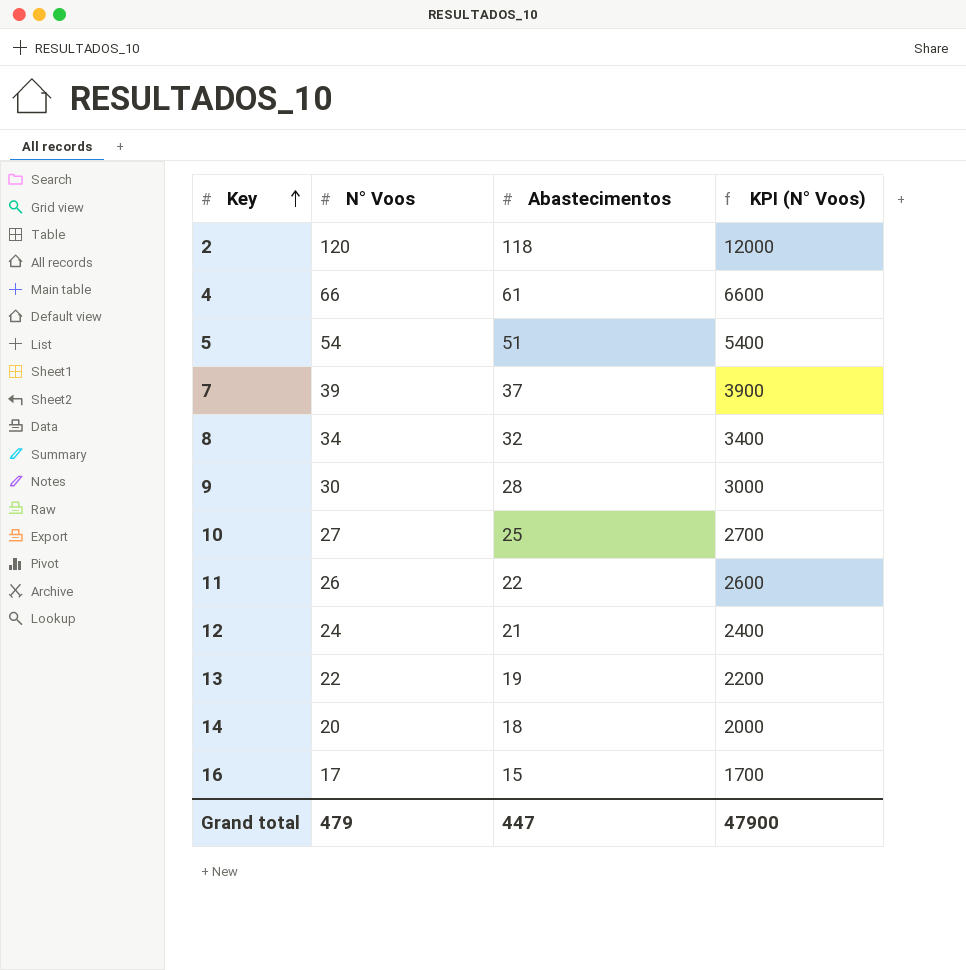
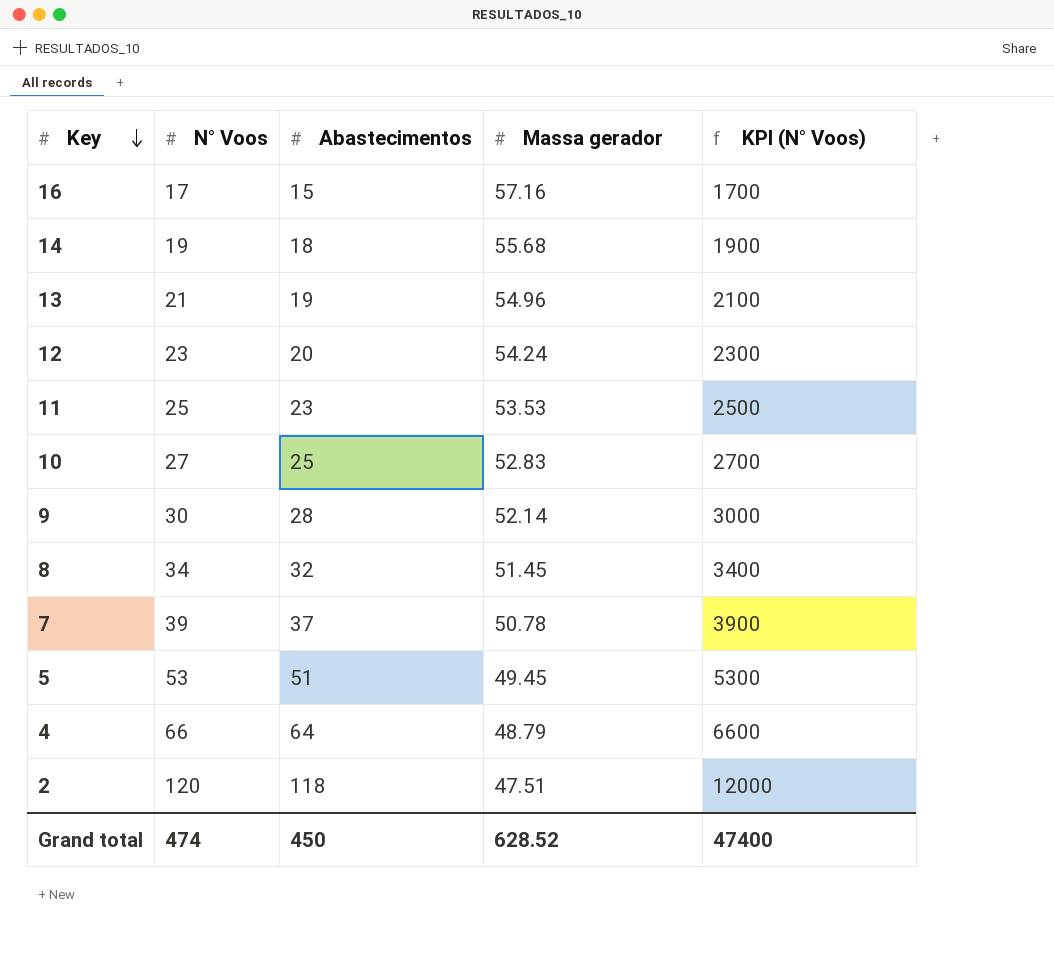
row order: Key ascending -> Key descending
column Massa gerador | position: none -> 4
14 | N° Voos: 20 -> 19
14 | KPI (N° Voos): 2000 -> 1900
13 | N° Voos: 22 -> 21
13 | KPI (N° Voos): 2200 -> 2100
12 | N° Voos: 24 -> 23
12 | Abastecimentos: 21 -> 20
12 | KPI (N° Voos): 2400 -> 2300
11 | N° Voos: 26 -> 25
11 | Abastecimentos: 22 -> 23
11 | KPI (N° Voos): 2600 -> 2500
5 | N° Voos: 54 -> 53
5 | KPI (N° Voos): 5400 -> 5300
4 | Abastecimentos: 61 -> 64
Grand total | N° Voos: 479 -> 474
Grand total | Abastecimentos: 447 -> 450
Grand total | KPI (N° Voos): 47900 -> 47400

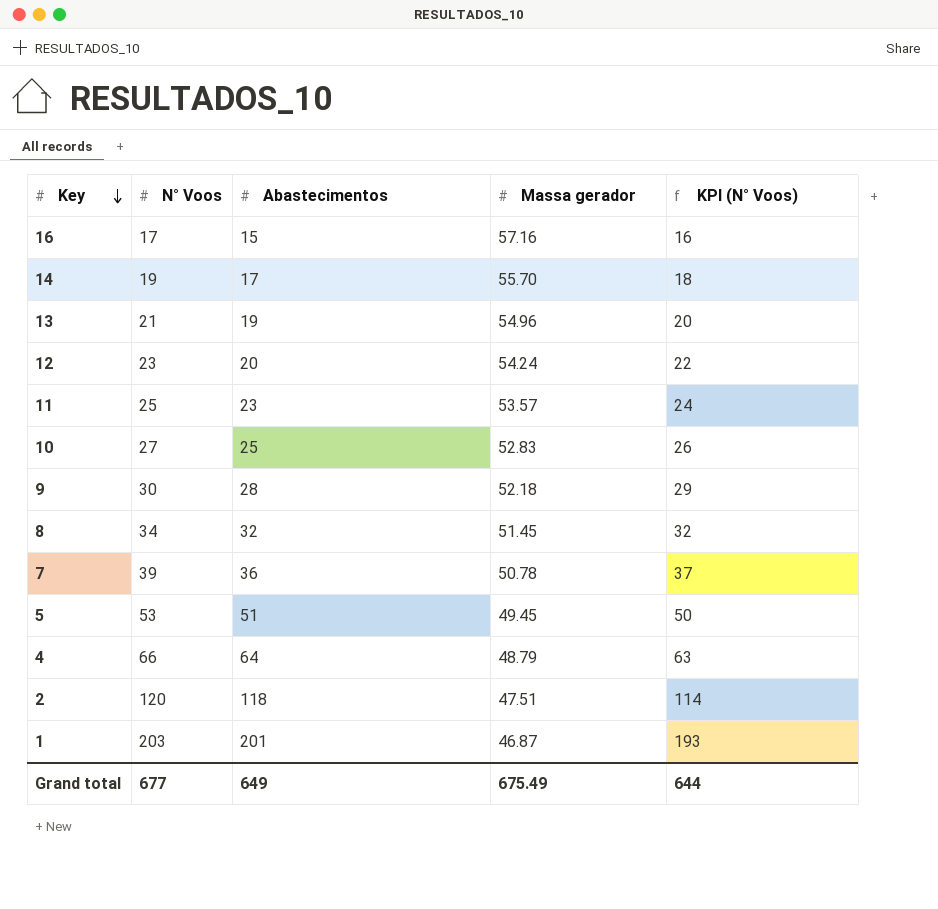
column KPI (N° Voos) | formula: [N° Voos] * 100 -> [N° Voos] * 0.95
14 | Abastecimentos: 18 -> 17
14 | Massa gerador: 55.68 -> 55.70
11 | Massa gerador: 53.53 -> 53.57
9 | Massa gerador: 52.14 -> 52.18
7 | Abastecimentos: 37 -> 36
row 1: none -> 203 | 201 | 46.87 | 193
Grand total | N° Voos: 474 -> 677
Grand total | Abastecimentos: 450 -> 649
Grand total | Massa gerador: 628.52 -> 675.49
Grand total | KPI (N° Voos): 47400 -> 644

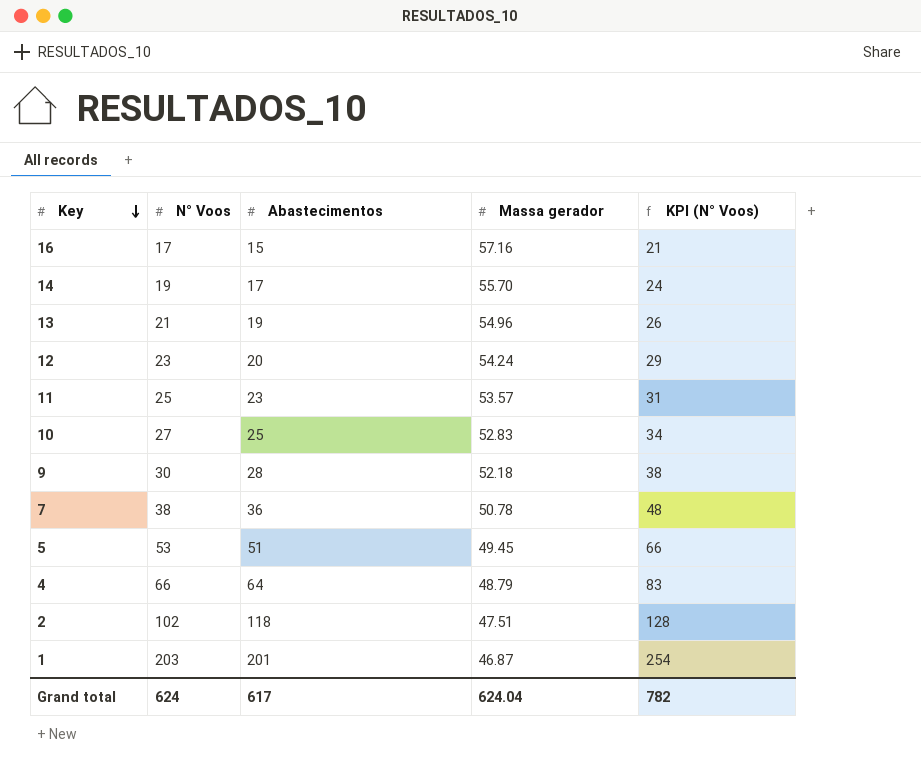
column KPI (N° Voos) | formula: [N° Voos] * 0.95 -> [N° Voos] * 1.25
row 8: 34 | 32 | 51.45 | 32 -> none
7 | N° Voos: 39 -> 38
2 | N° Voos: 120 -> 102
Grand total | N° Voos: 677 -> 624
Grand total | Abastecimentos: 649 -> 617
Grand total | Massa gerador: 675.49 -> 624.04
Grand total | KPI (N° Voos): 644 -> 782

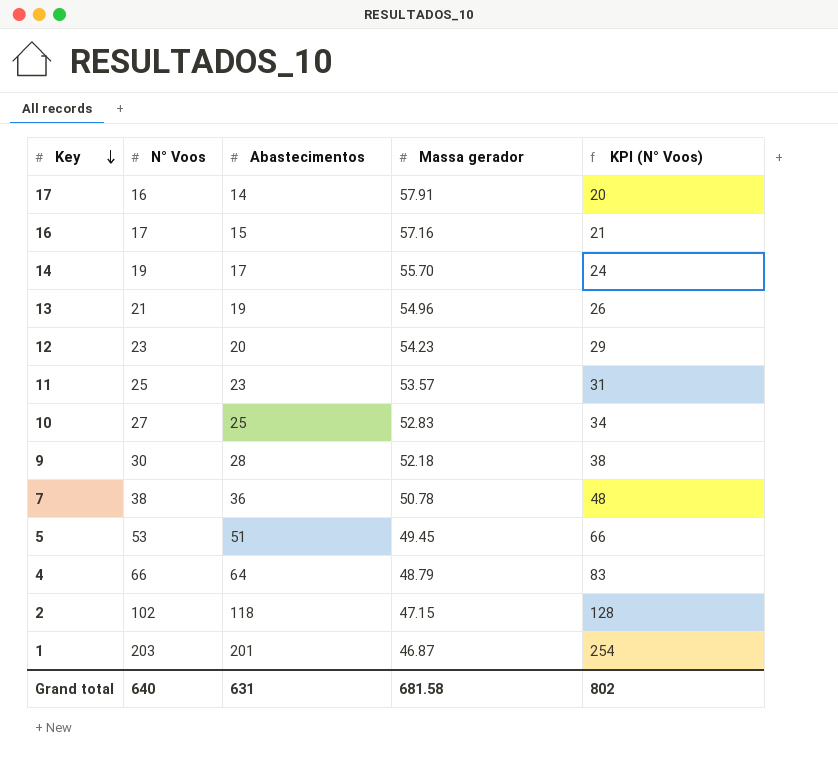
row 17: none -> 16 | 14 | 57.91 | 20
12 | Massa gerador: 54.24 -> 54.23
2 | Massa gerador: 47.51 -> 47.15
Grand total | N° Voos: 624 -> 640
Grand total | Abastecimentos: 617 -> 631
Grand total | Massa gerador: 624.04 -> 681.58
Grand total | KPI (N° Voos): 782 -> 802

